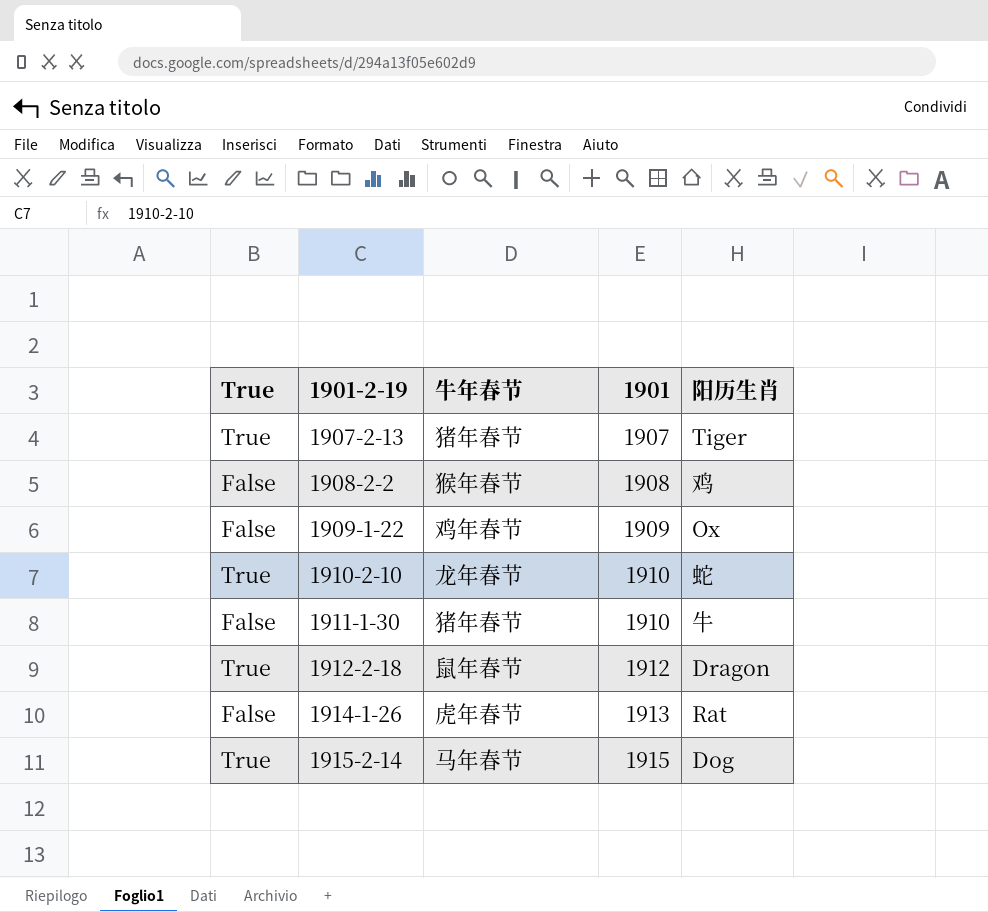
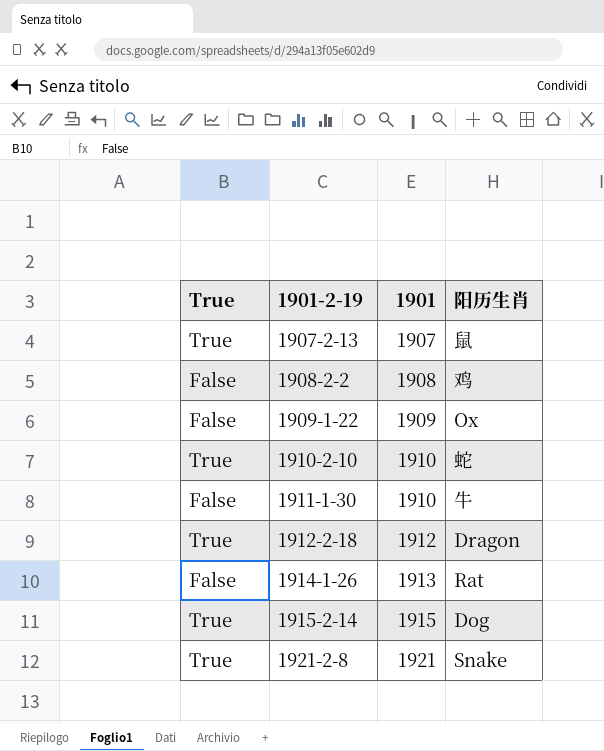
column 牛年春节 | position: 3 -> none
1907-2-13 | 阳历生肖: Tiger -> 鼠
row 1921-2-8: none -> True | 1921 | Snake

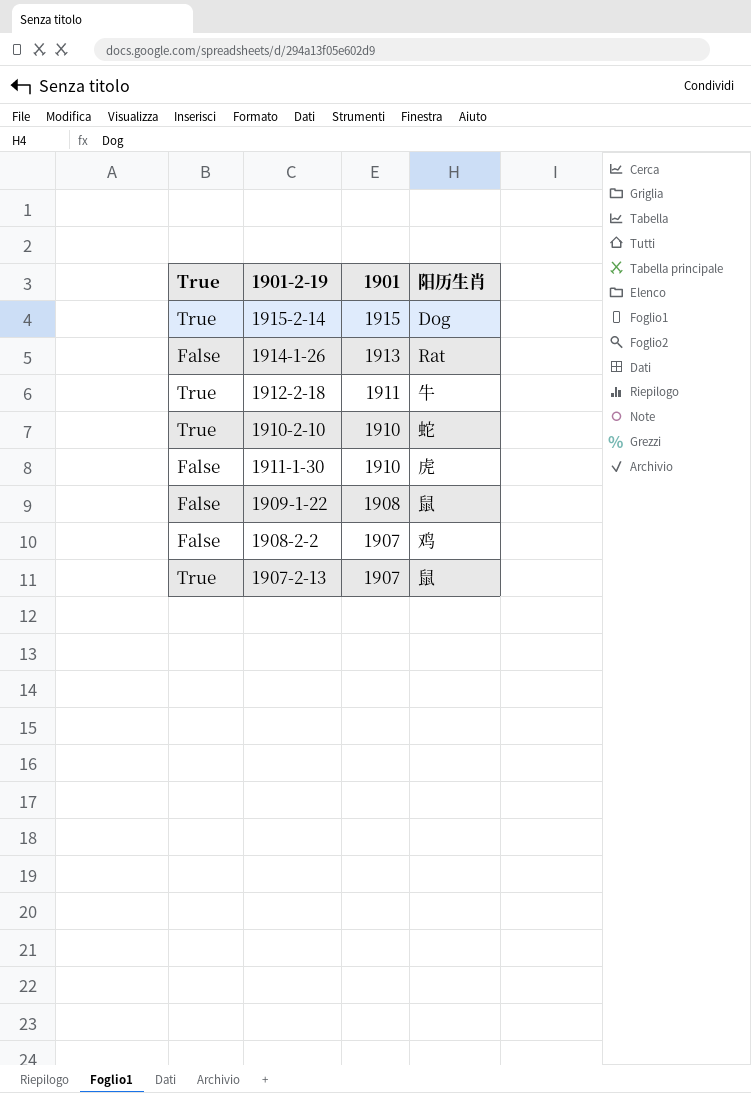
row order: 1901-2-19 ascending -> 1901 descending
row 1921-2-8: True | 1921 | Snake -> none
1912-2-18 | 1901: 1912 -> 1911
1912-2-18 | 阳历生肖: Dragon -> 牛
1911-1-30 | 阳历生肖: 牛 -> 虎
1909-1-22 | 1901: 1909 -> 1908
1909-1-22 | 阳历生肖: Ox -> 鼠
1908-2-2 | 1901: 1908 -> 1907

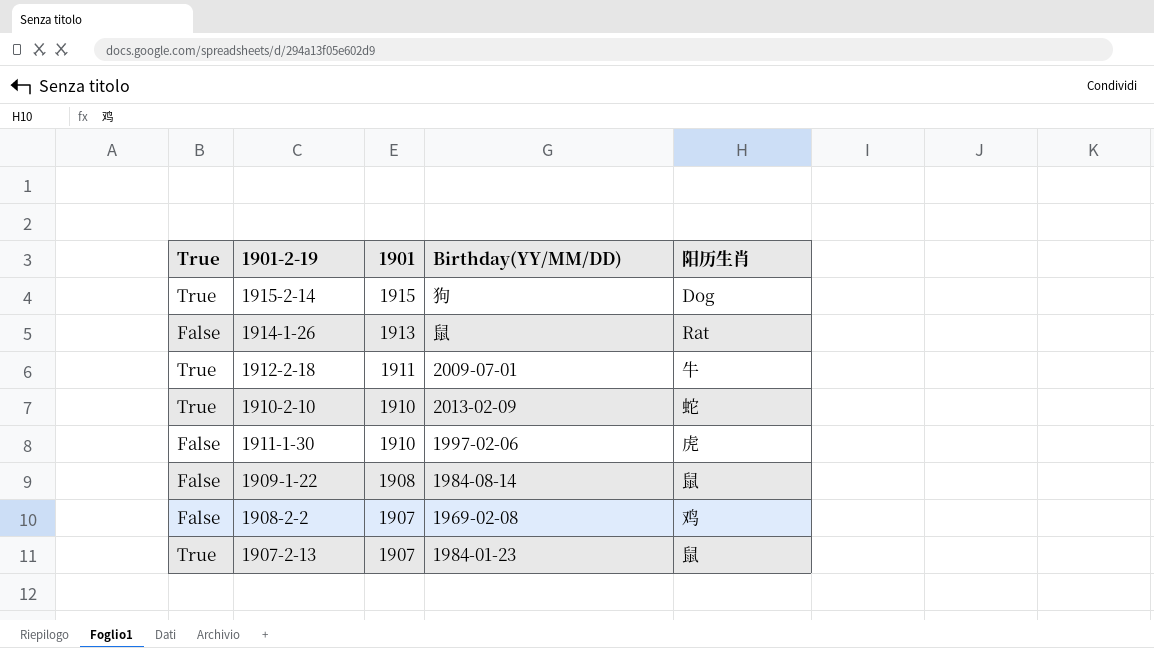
column Birthday(YY/MM/DD) | position: none -> 4

